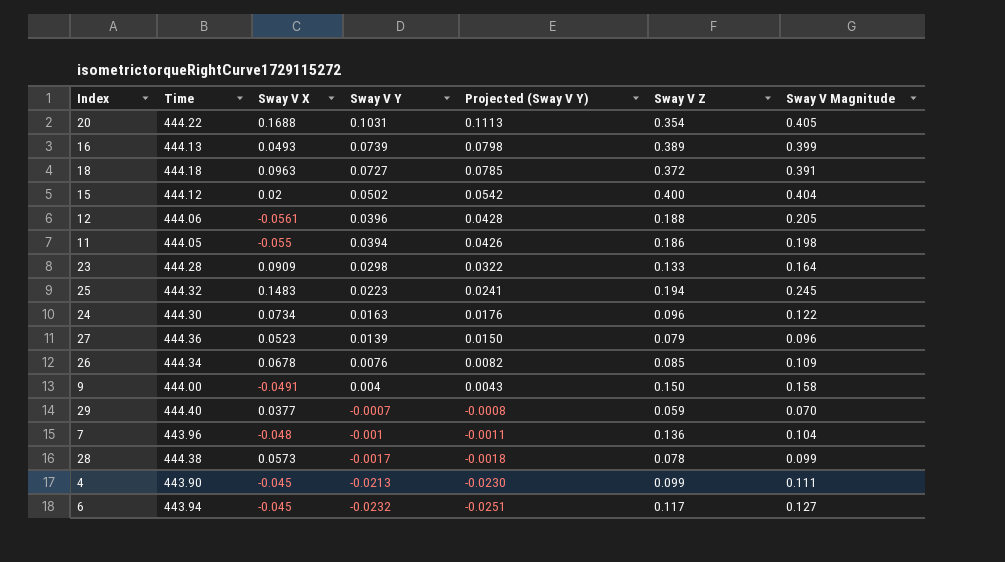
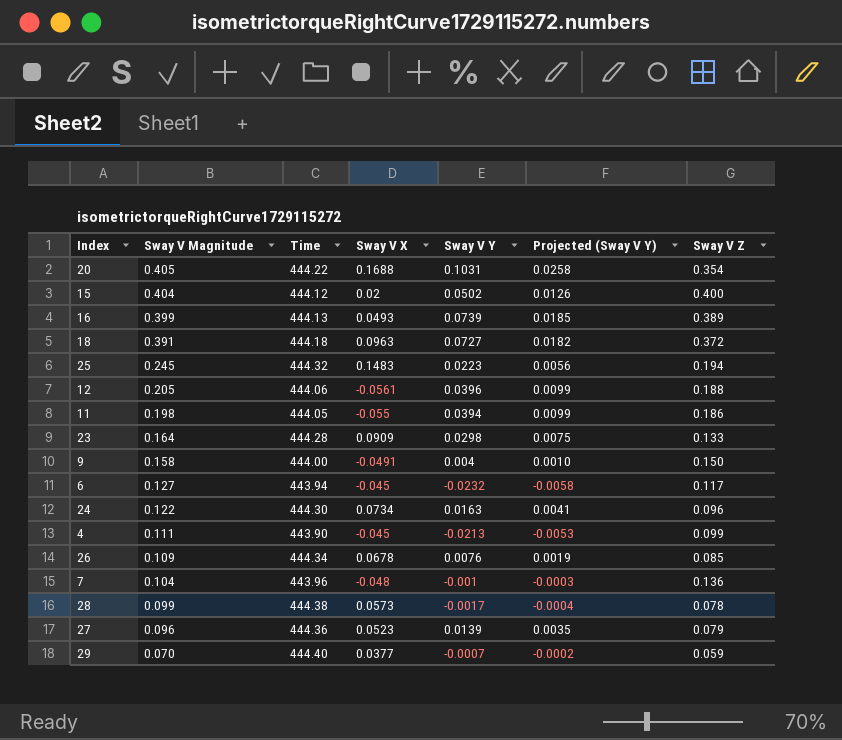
row order: Sway V Y descending -> Sway V Magnitude descending
column Sway V Magnitude | position: 7 -> 2
column Projected (Sway V Y) | formula: [Sway V Y] * 1.08 -> [Sway V Y] * 0.25

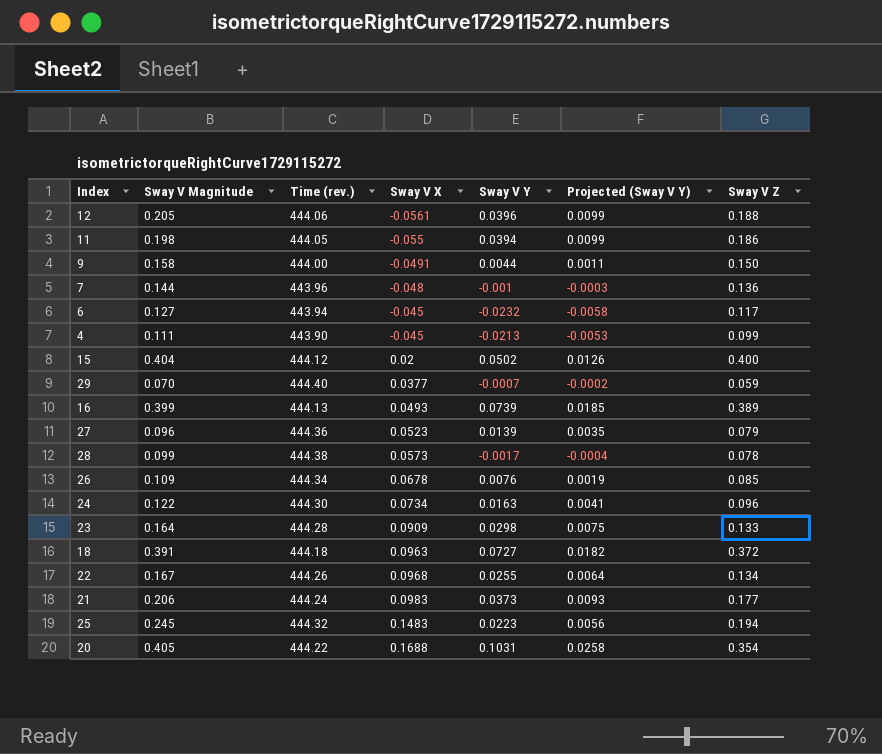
row order: Sway V Magnitude descending -> Sway V X ascending
column name: Time -> Time (rev.)
9 | Sway V Y: 0.004 -> 0.0044
9 | Projected (Sway V Y): 0.0010 -> 0.0011
7 | Sway V Magnitude: 0.104 -> 0.144
row 22: none -> 0.167 | 444.26 | 0.0968 | 0.0255 | 0.0064 | 0.134
row 21: none -> 0.206 | 444.24 | 0.0983 | 0.0373 | 0.0093 | 0.177

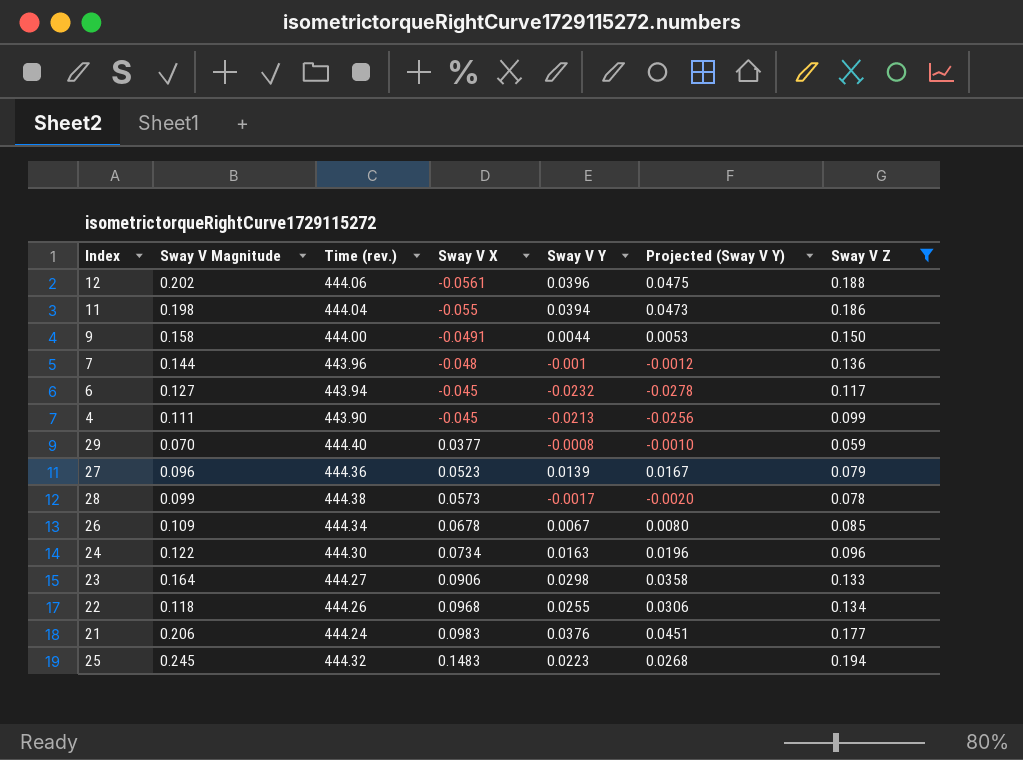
filter: none -> Sway V Z <= 0.194
column Projected (Sway V Y) | formula: [Sway V Y] * 0.25 -> [Sway V Y] * 1.2
12 | Sway V Magnitude: 0.205 -> 0.202
11 | Time (rev.): 444.05 -> 444.04
29 | Sway V Y: -0.0007 -> -0.0008
26 | Sway V Y: 0.0076 -> 0.0067
23 | Time (rev.): 444.28 -> 444.27
23 | Sway V X: 0.0909 -> 0.0906
22 | Sway V Magnitude: 0.167 -> 0.118
21 | Sway V Y: 0.0373 -> 0.0376

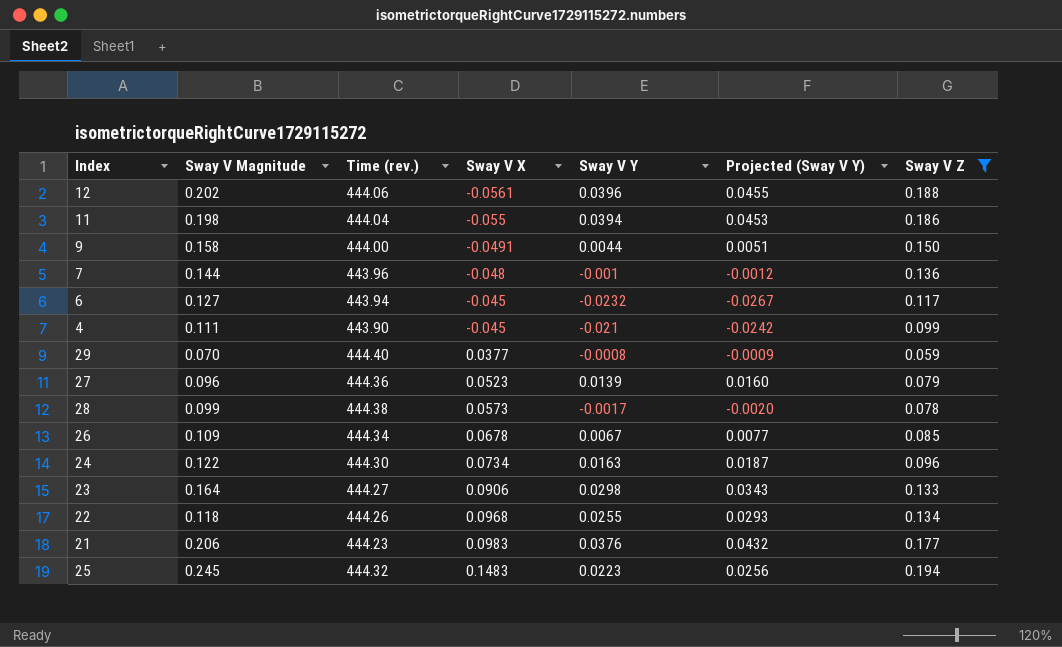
column Projected (Sway V Y) | formula: [Sway V Y] * 1.2 -> [Sway V Y] * 1.15
4 | Sway V Y: -0.0213 -> -0.021
21 | Time (rev.): 444.24 -> 444.23

